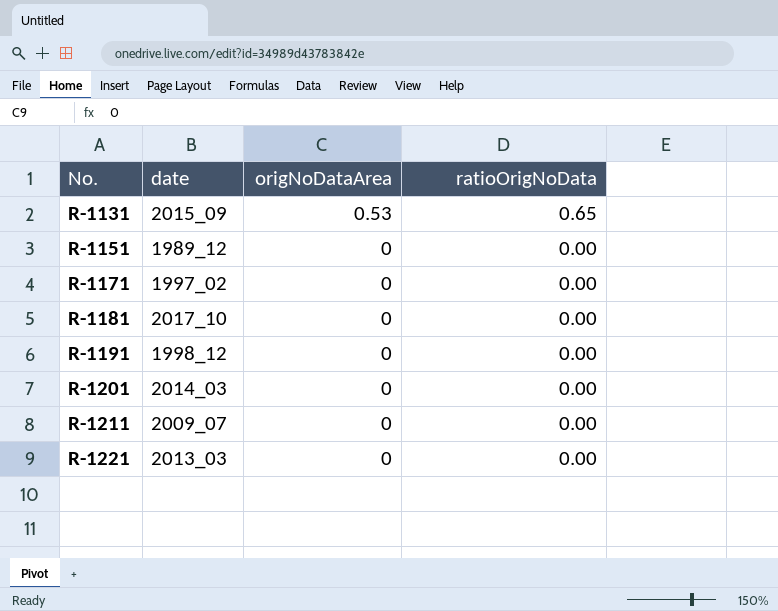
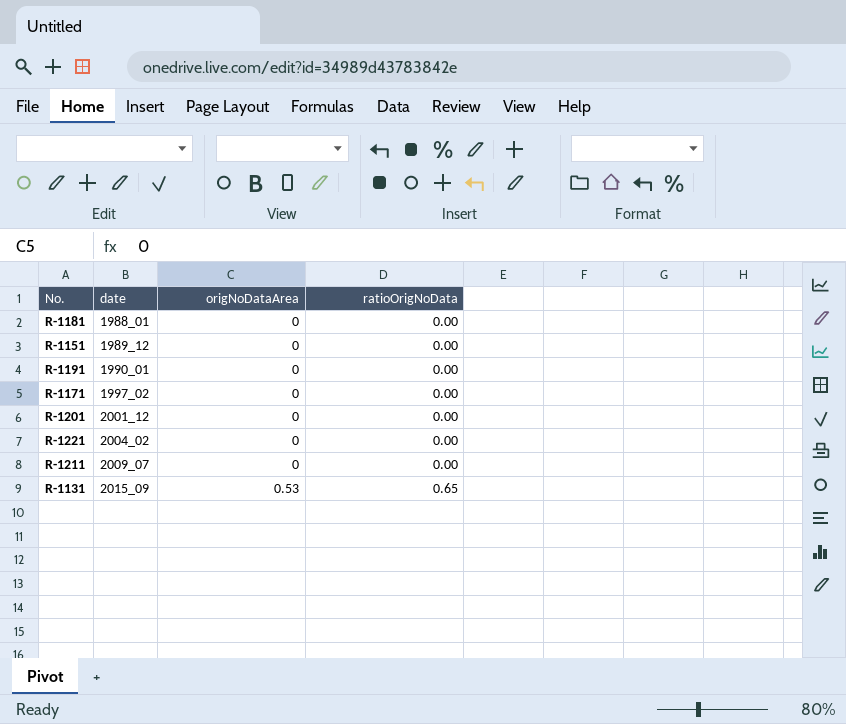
row order: No. ascending -> date ascending
R-1181 | date: 2017_10 -> 1988_01
R-1191 | date: 1998_12 -> 1990_01
R-1201 | date: 2014_03 -> 2001_12
R-1221 | date: 2013_03 -> 2004_02

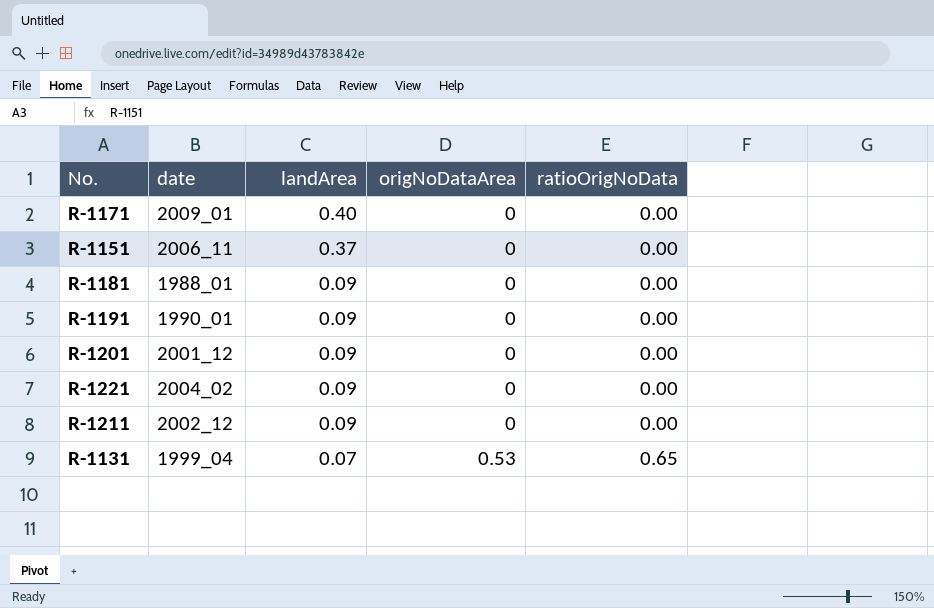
row order: date ascending -> landArea descending
column landArea | position: none -> 3
R-1171 | date: 1997_02 -> 2009_01
R-1151 | date: 1989_12 -> 2006_11
R-1211 | date: 2009_07 -> 2002_12
R-1131 | date: 2015_09 -> 1999_04

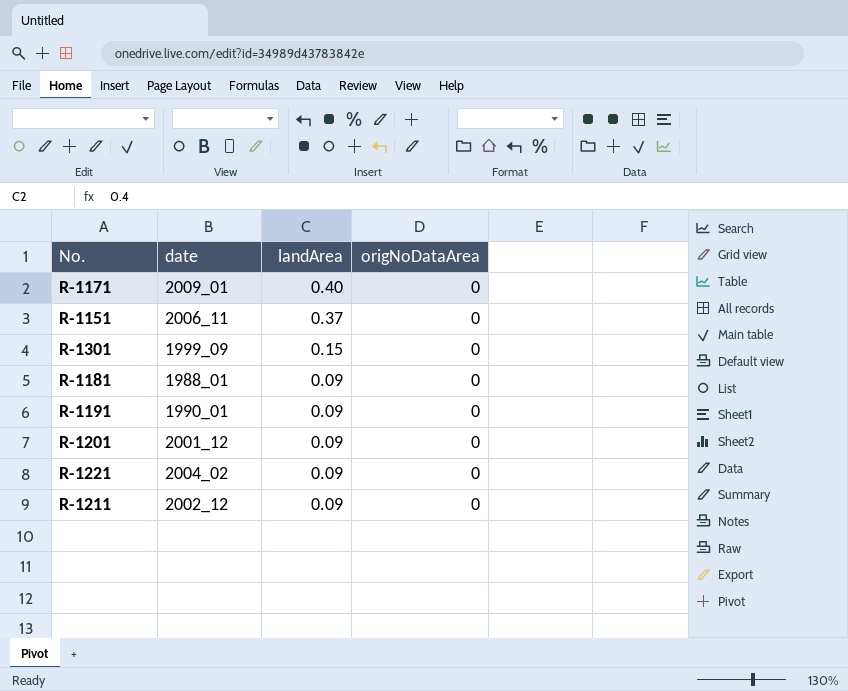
column ratioOrigNoData | position: 5 -> none
row R-1131: 1999_04 | 0.07 | 0.53 | 0.65 -> none
row R-1301: none -> 1999_09 | 0.15 | 0

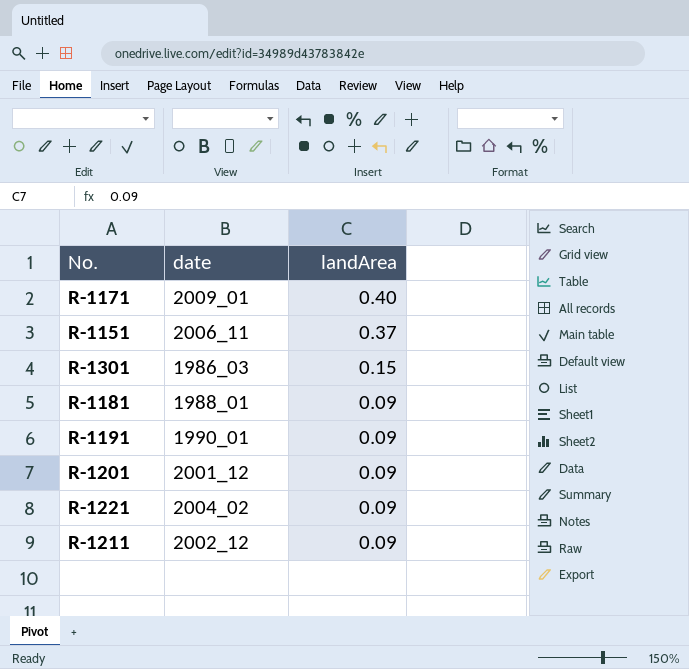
column origNoDataArea | position: 4 -> none
R-1301 | date: 1999_09 -> 1986_03

